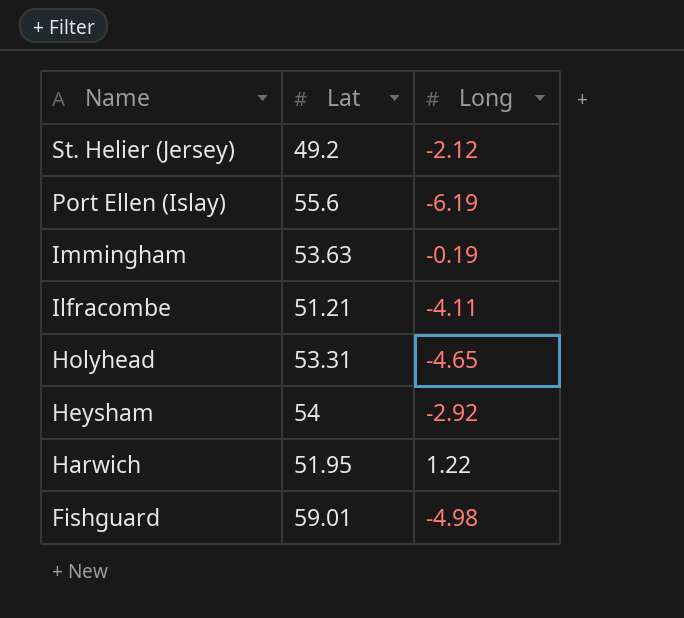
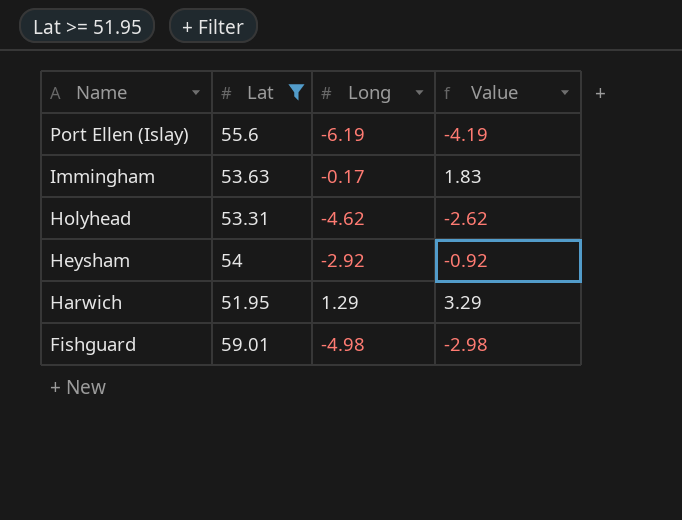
filter: none -> Lat >= 51.95
column Value | formula: none -> [Long] + 2
Immingham | Long: -0.19 -> -0.17
Holyhead | Long: -4.65 -> -4.62
Harwich | Long: 1.22 -> 1.29

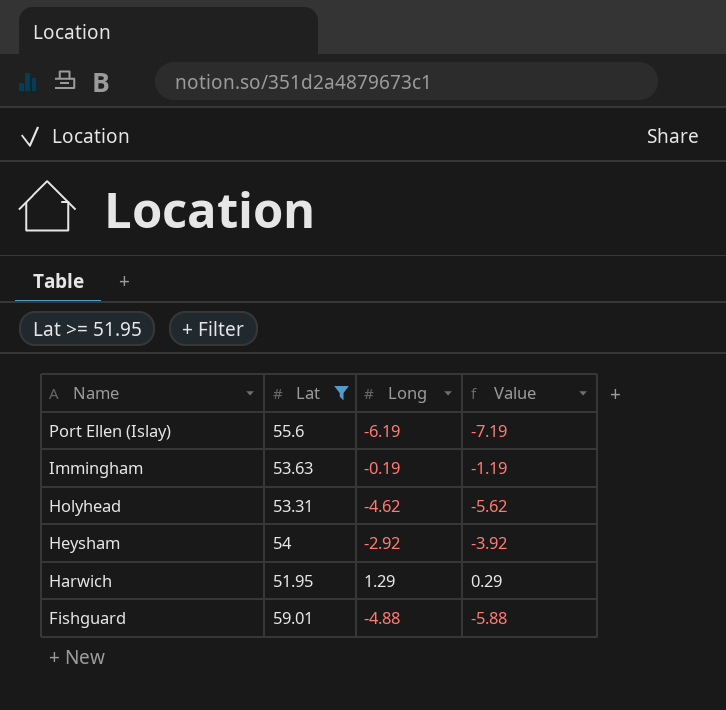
column Value | formula: [Long] + 2 -> [Long] - 1
Immingham | Long: -0.17 -> -0.19
Fishguard | Long: -4.98 -> -4.88

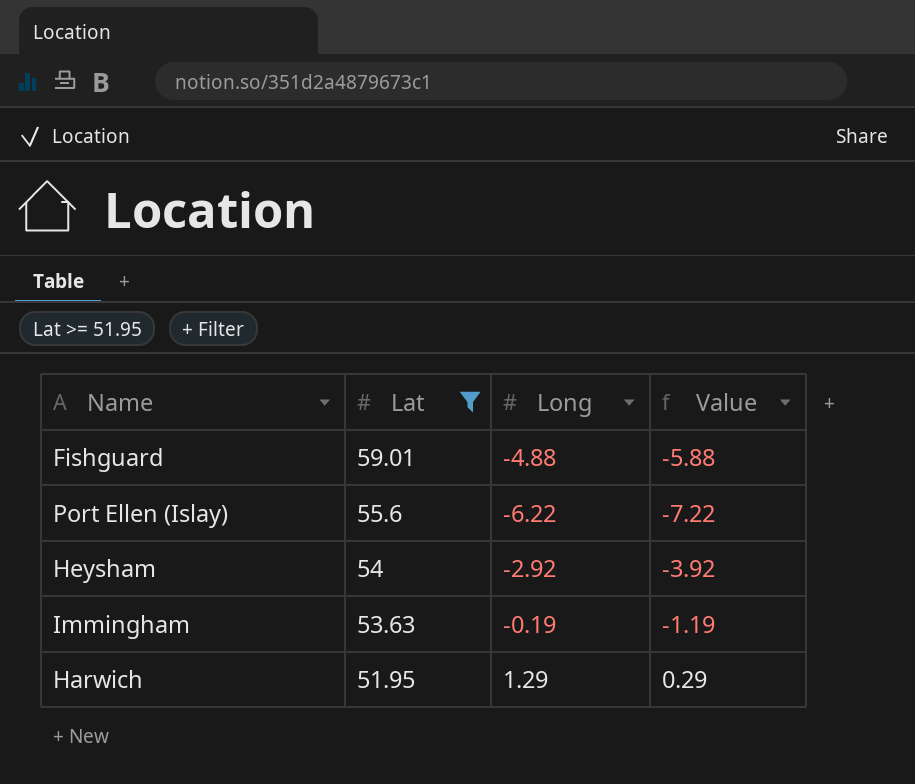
row order: Name descending -> Lat descending
row Holyhead: 53.31 | -4.62 | -5.62 -> none
Port Ellen (Islay) | Long: -6.19 -> -6.22
Port Ellen (Islay) | Value: -7.19 -> -7.22

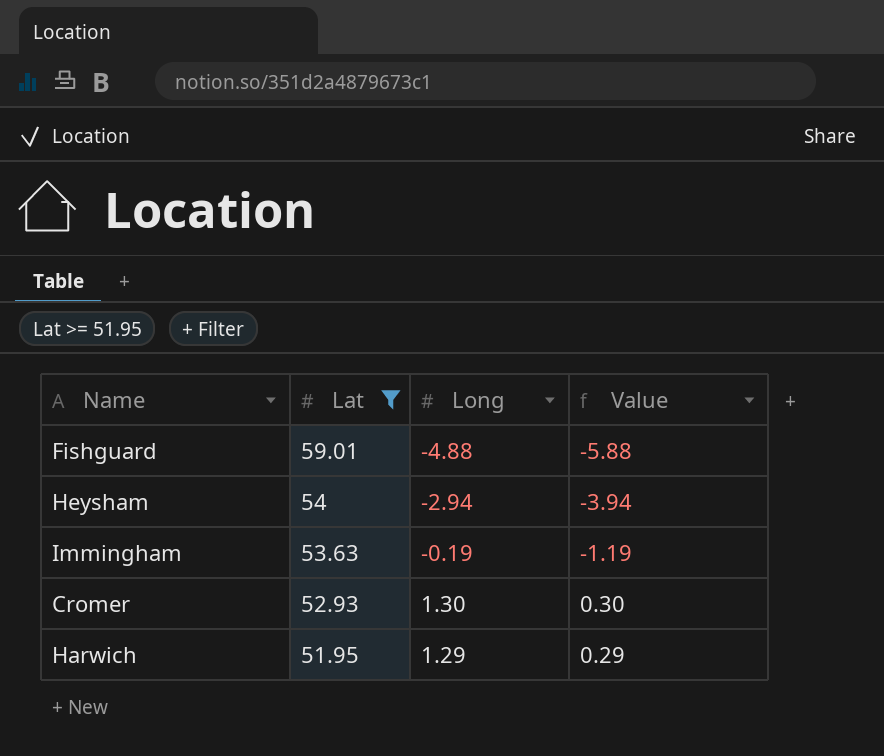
row Port Ellen (Islay): 55.6 | -6.22 | -7.22 -> none
Heysham | Long: -2.92 -> -2.94
Heysham | Value: -3.92 -> -3.94
row Cromer: none -> 52.93 | 1.30 | 0.30

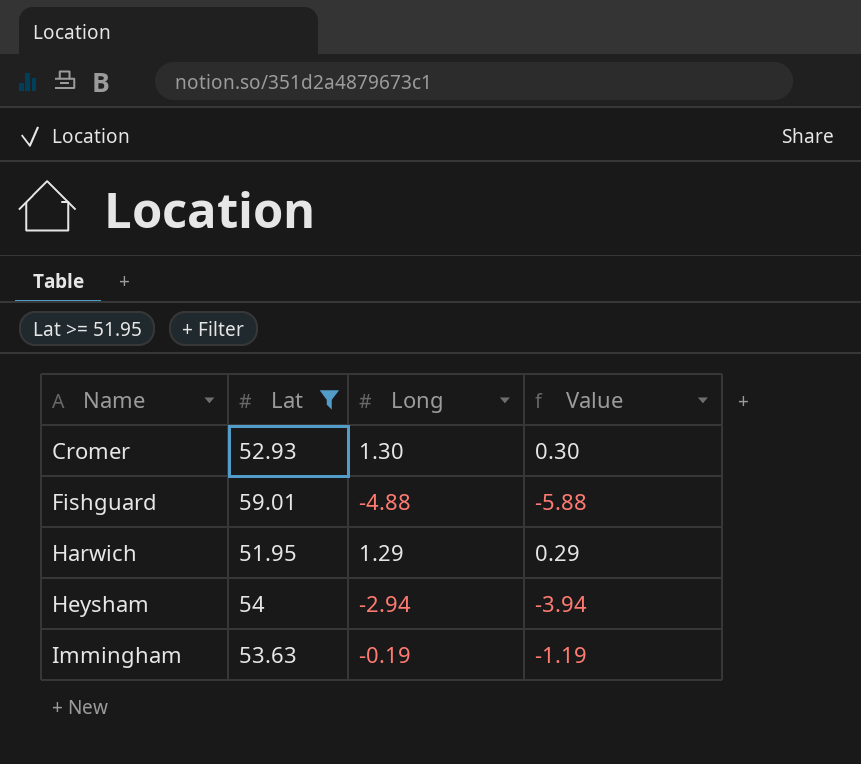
row order: Lat descending -> Name ascending

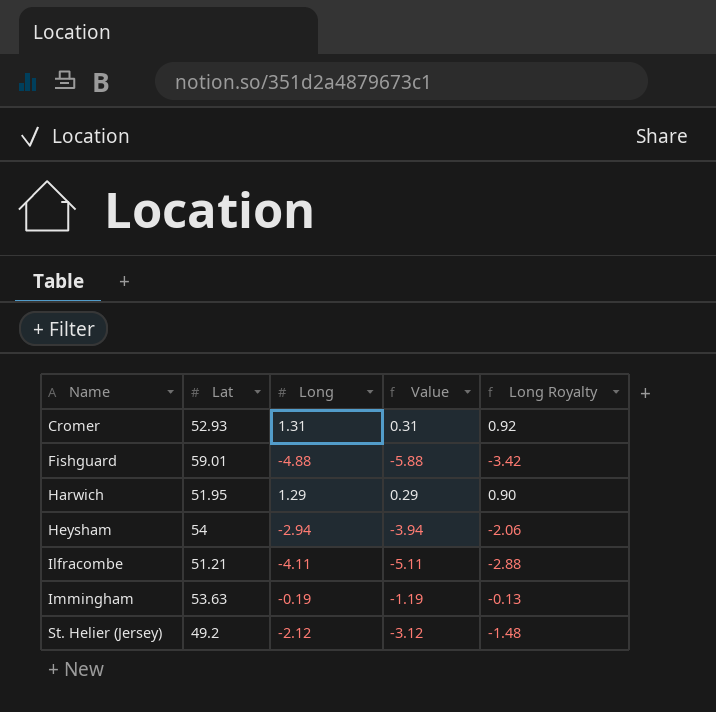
filter: Lat >= 51.95 -> none
column Long Royalty | formula: none -> [Long] * 0.7
Cromer | Long: 1.30 -> 1.31
Cromer | Value: 0.30 -> 0.31

